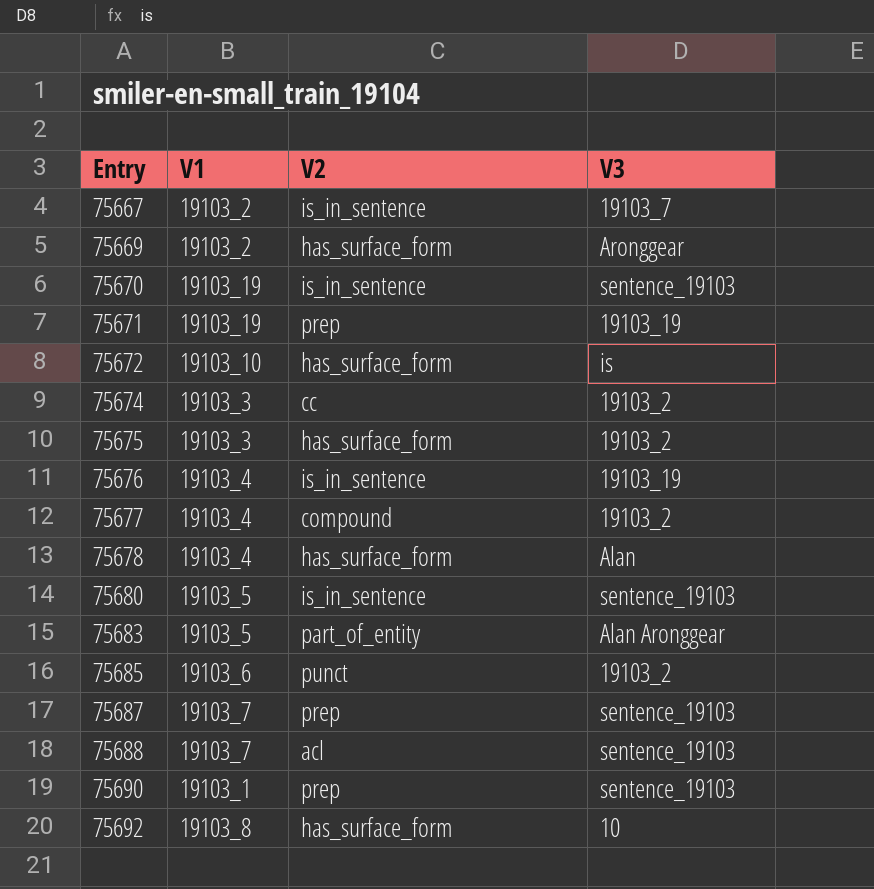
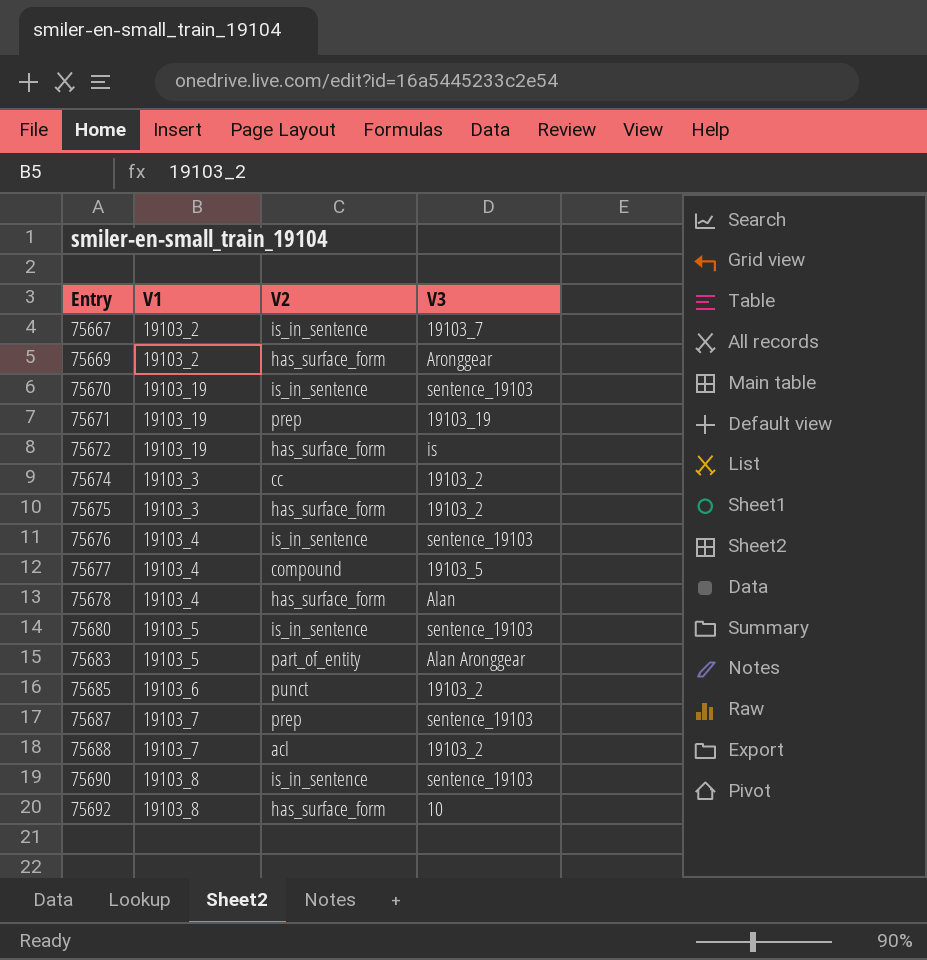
75672 | V1: 19103_10 -> 19103_19
75676 | V3: 19103_19 -> sentence_19103
75677 | V3: 19103_2 -> 19103_5
75688 | V3: sentence_19103 -> 19103_2
75690 | V1: 19103_1 -> 19103_8
75690 | V2: prep -> is_in_sentence

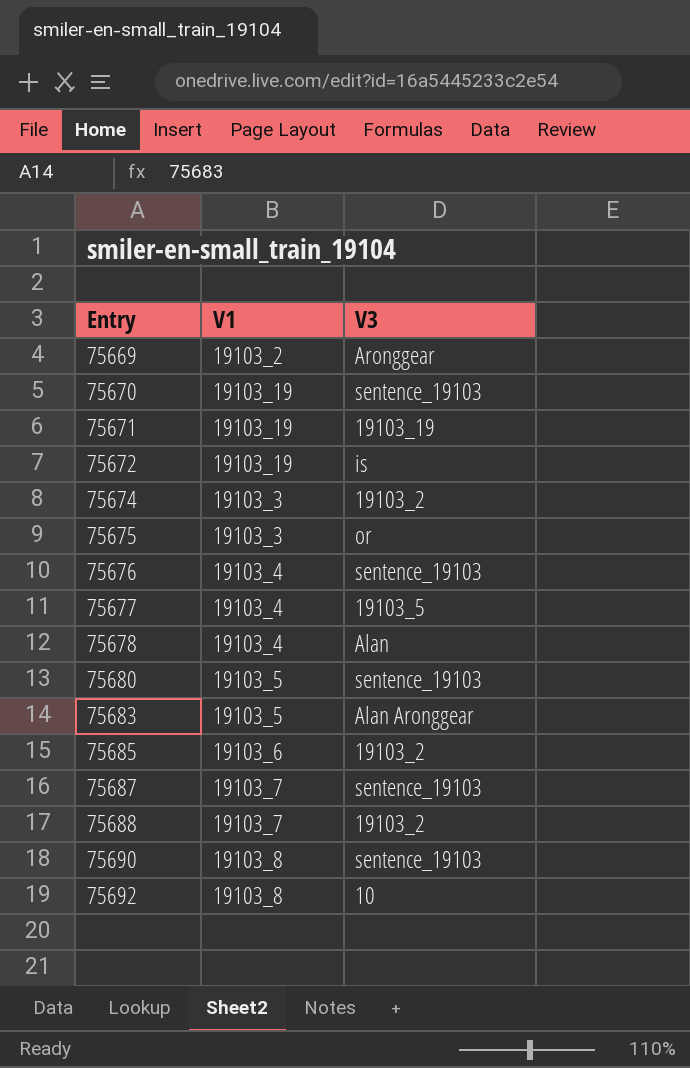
column V2 | position: 3 -> none
row 75667: 19103_2 | is_in_sentence | 19103_7 -> none
75675 | V3: 19103_2 -> or

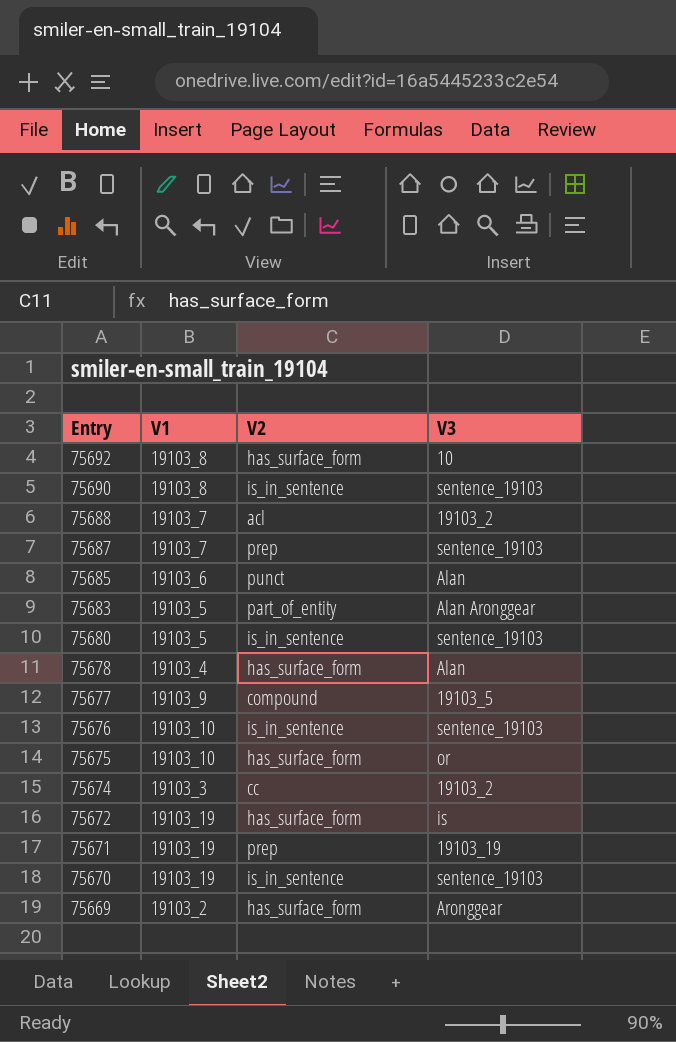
row order: Entry ascending -> Entry descending
column V2 | position: none -> 3
75685 | V3: 19103_2 -> Alan
75677 | V1: 19103_4 -> 19103_9
75676 | V1: 19103_4 -> 19103_10
75675 | V1: 19103_3 -> 19103_10

